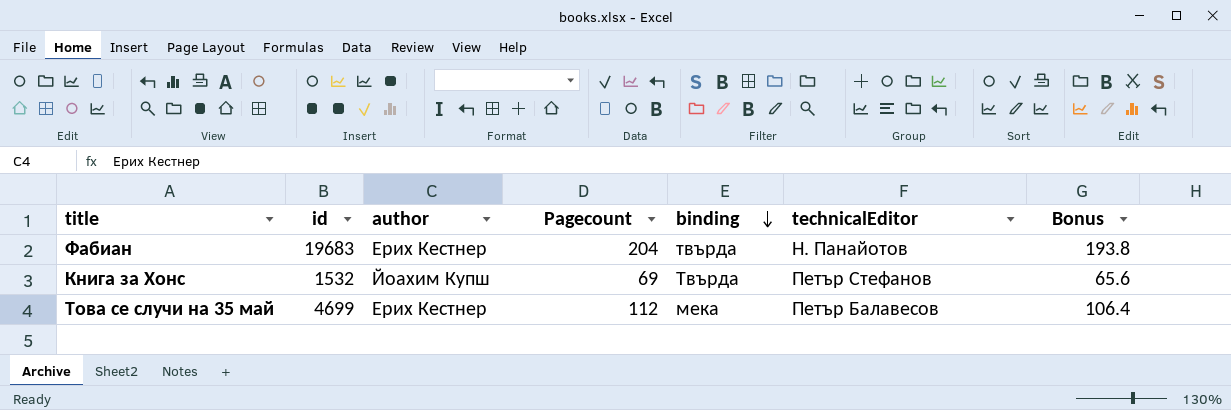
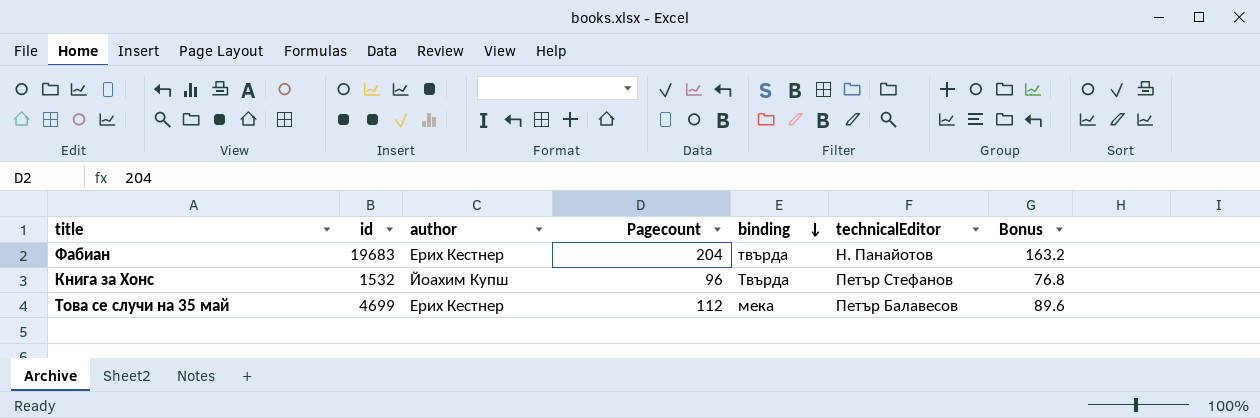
column Bonus | formula: [Pagecount] * 0.95 -> [Pagecount] * 0.8
Книга за Хонс | Pagecount: 69 -> 96

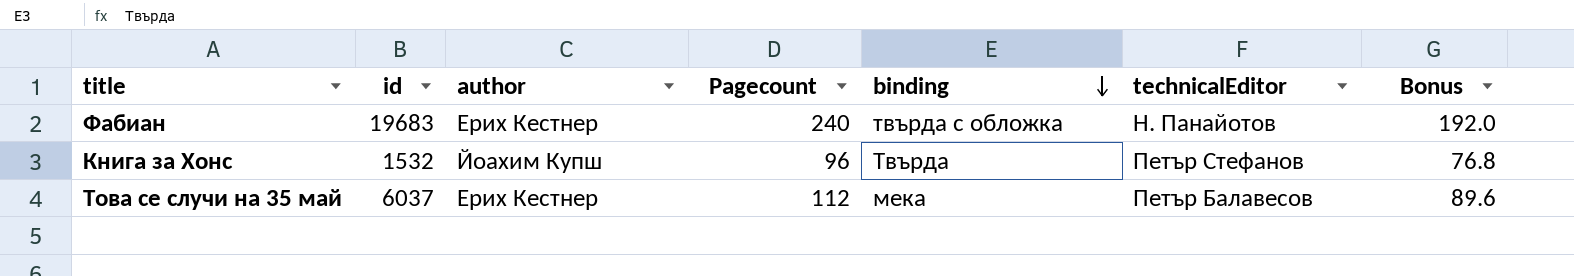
Фабиан | Pagecount: 204 -> 240
Фабиан | binding: твърда -> твърда с обложка
Фабиан | Bonus: 163.2 -> 192.0
Това се случи на 35 май | id: 4699 -> 6037

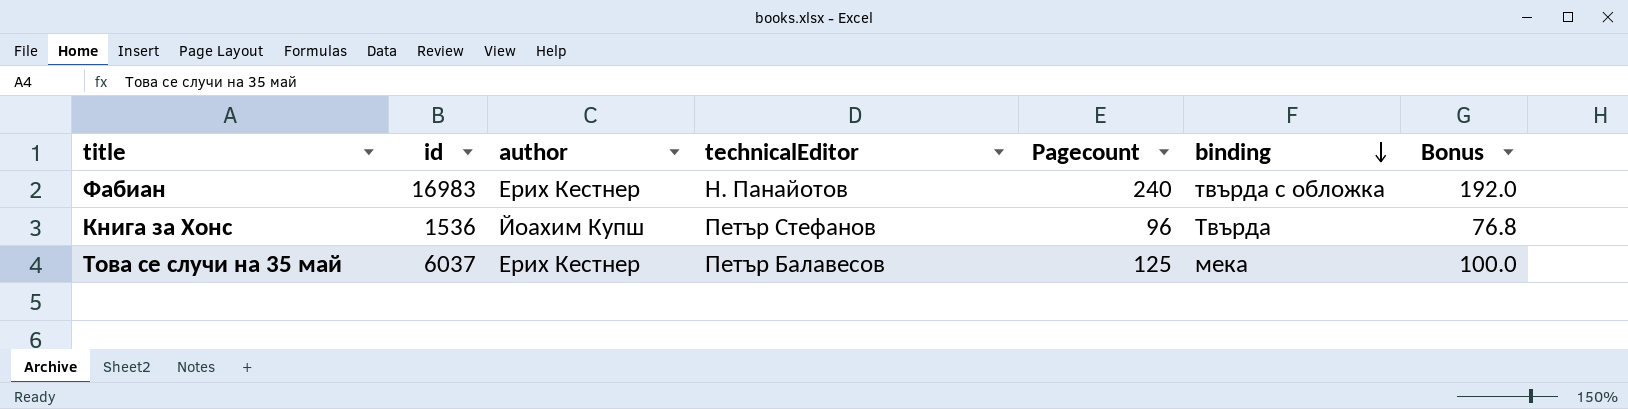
column technicalEditor | position: 6 -> 4
Фабиан | id: 19683 -> 16983
Книга за Хонс | id: 1532 -> 1536
Това се случи на 35 май | Pagecount: 112 -> 125
Това се случи на 35 май | Bonus: 89.6 -> 100.0

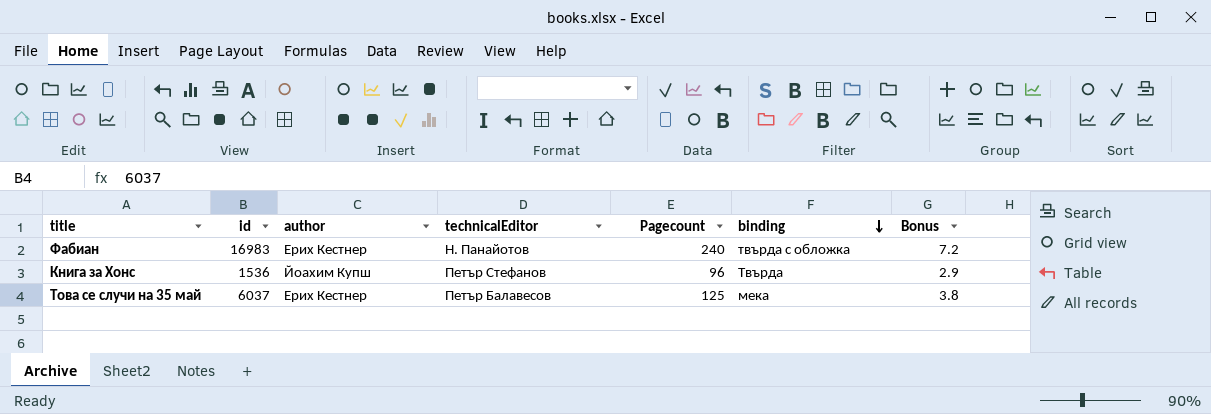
column Bonus | formula: [Pagecount] * 0.8 -> [Pagecount] * 0.03

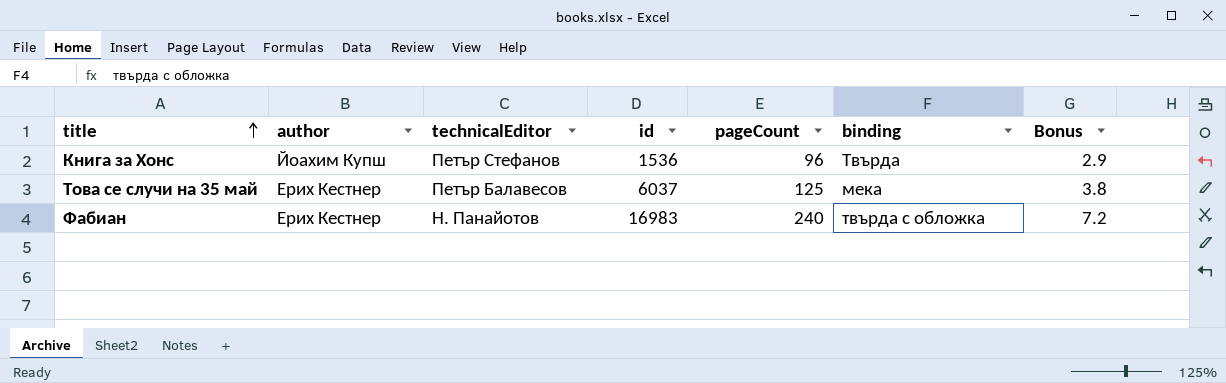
row order: binding descending -> title ascending
column id | position: 2 -> 4
column name: Pagecount -> pageCount

